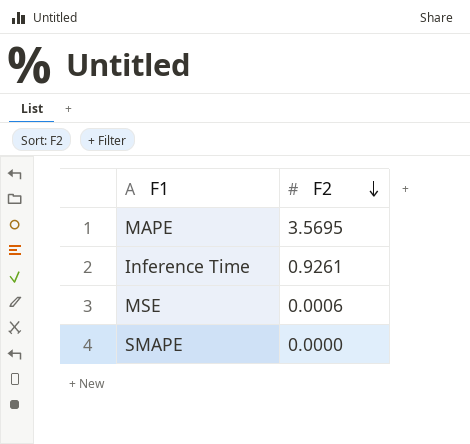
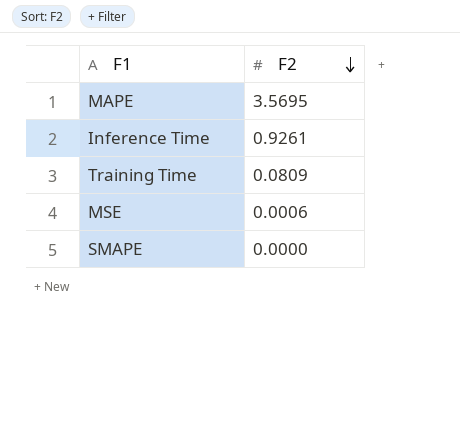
row Training Time: none -> 0.0809

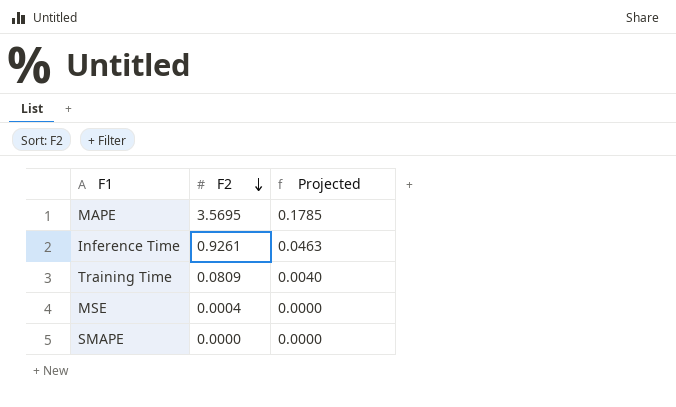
column Projected | formula: none -> [F2] * 0.05
MSE | F2: 0.0006 -> 0.0004

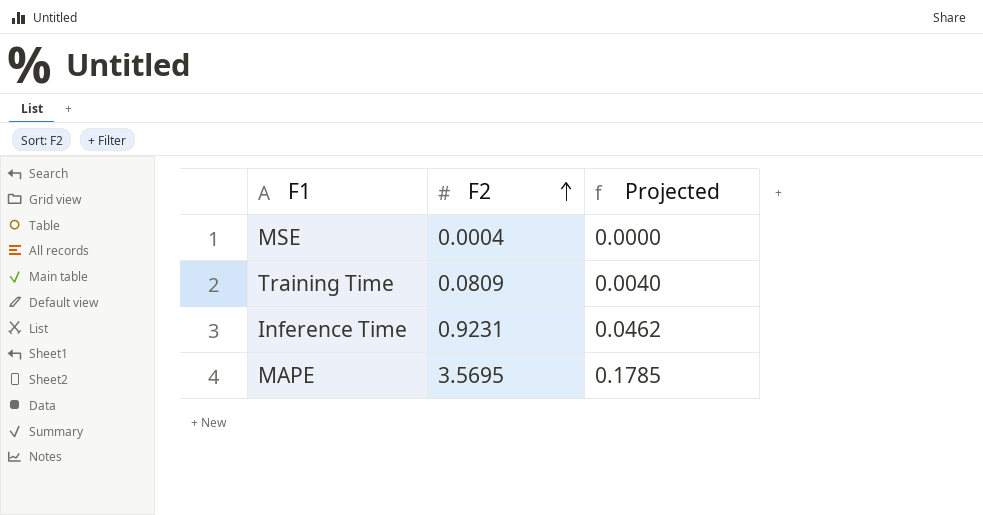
row order: F2 descending -> F2 ascending
row SMAPE: 0.0000 | 0.0000 -> none
Inference Time | F2: 0.9261 -> 0.9231
Inference Time | Projected: 0.0463 -> 0.0462

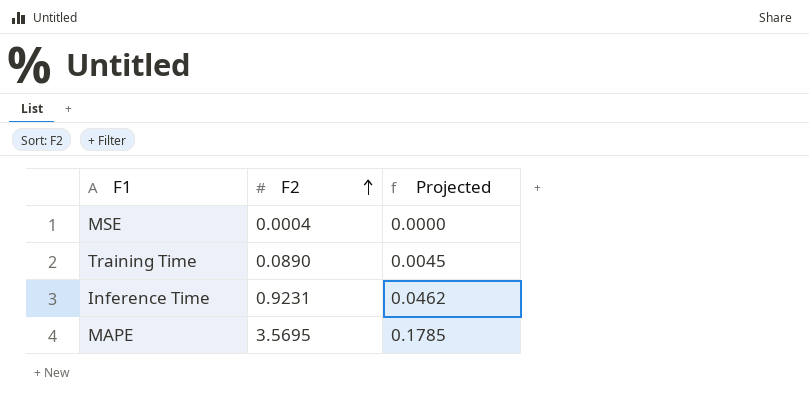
Training Time | F2: 0.0809 -> 0.0890
Training Time | Projected: 0.0040 -> 0.0045

